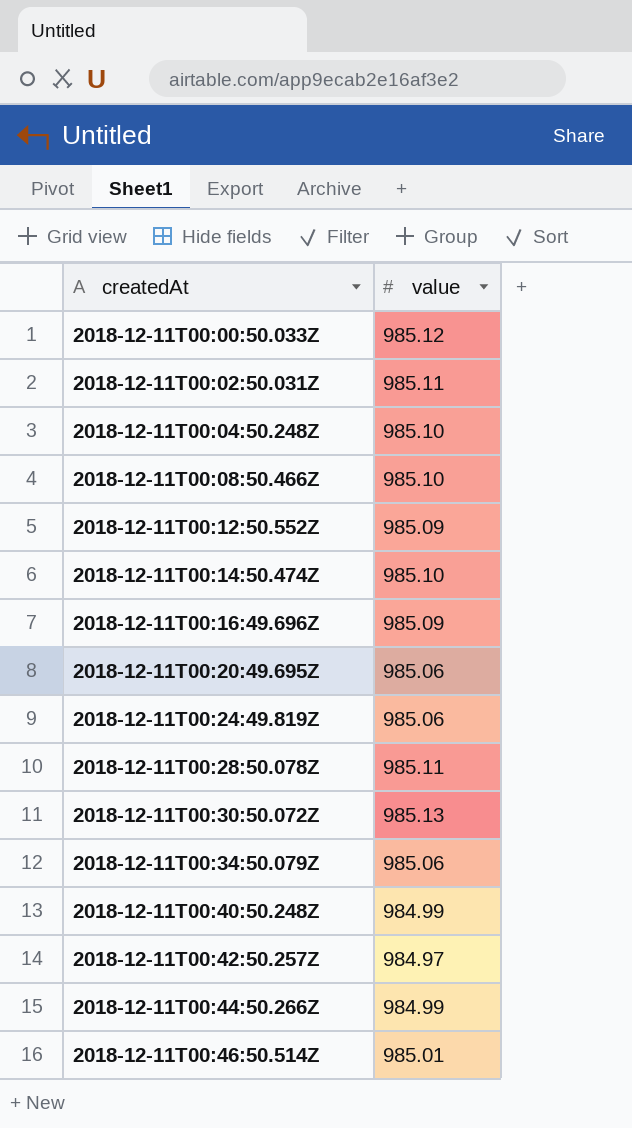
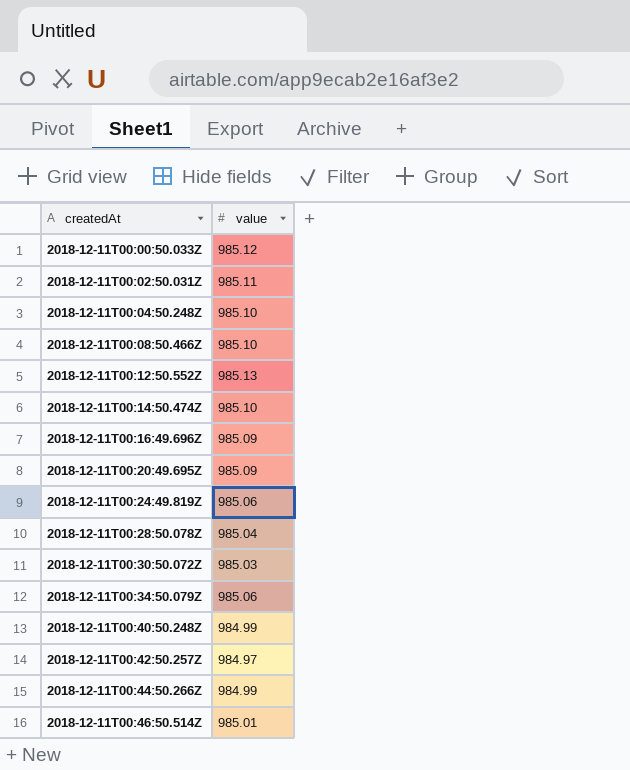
2018-12-11T00:12:50.552Z | value: 985.09 -> 985.13
2018-12-11T00:20:49.695Z | value: 985.06 -> 985.09
2018-12-11T00:28:50.078Z | value: 985.11 -> 985.04
2018-12-11T00:30:50.072Z | value: 985.13 -> 985.03

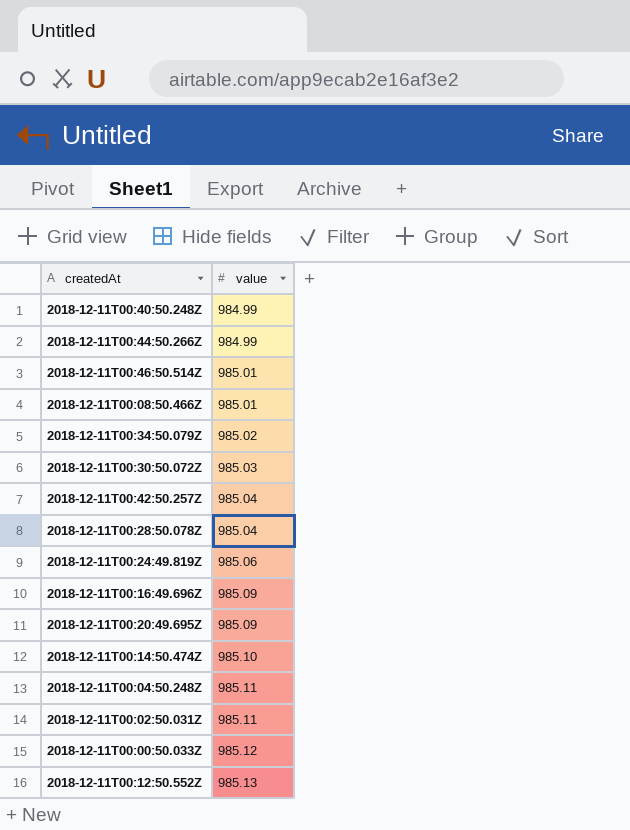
row order: createdAt ascending -> value ascending
2018-12-11T00:08:50.466Z | value: 985.10 -> 985.01
2018-12-11T00:34:50.079Z | value: 985.06 -> 985.02
2018-12-11T00:42:50.257Z | value: 984.97 -> 985.04
2018-12-11T00:04:50.248Z | value: 985.10 -> 985.11

